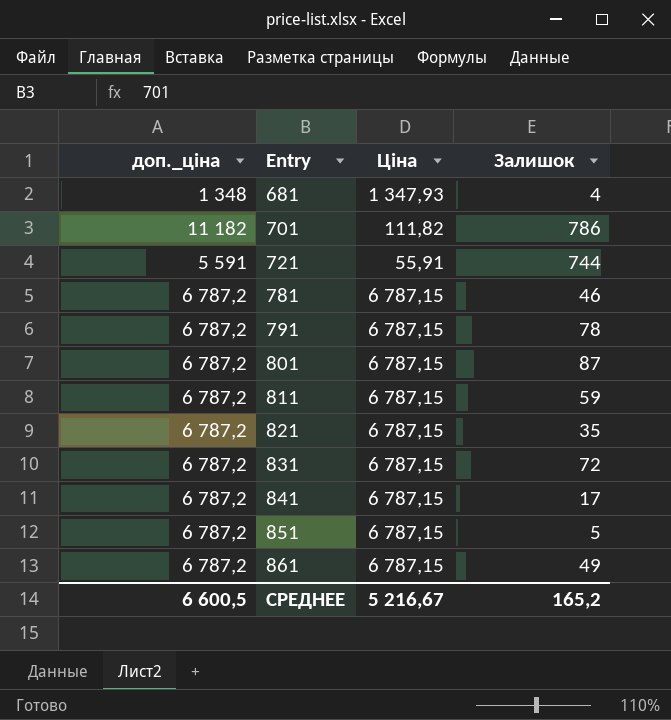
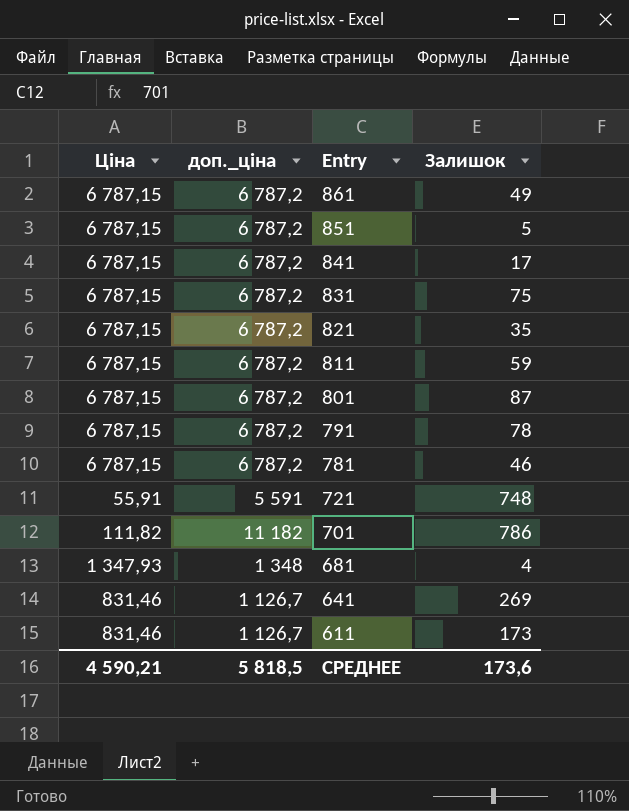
row order: Entry ascending -> Entry descending
column Ціна | position: 3 -> 1
831 | Залишок: 72 -> 75
721 | Залишок: 744 -> 748
row 641: none -> 831,46 | 1 126,7 | 269
row 611: none -> 831,46 | 1 126,7 | 173
СРЕДНЕЕ | Ціна: 5 216,67 -> 4 590,21
СРЕДНЕЕ | доп._ціна: 6 600,5 -> 5 818,5
СРЕДНЕЕ | Залишок: 165,2 -> 173,6

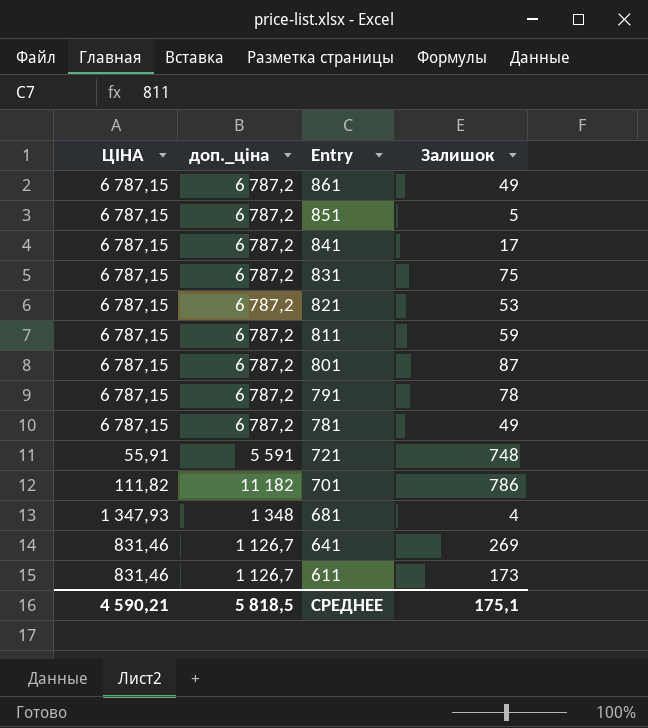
column name: Ціна -> ЦІНА
821 | Залишок: 35 -> 53
781 | Залишок: 46 -> 49
СРЕДНЕЕ | Залишок: 173,6 -> 175,1

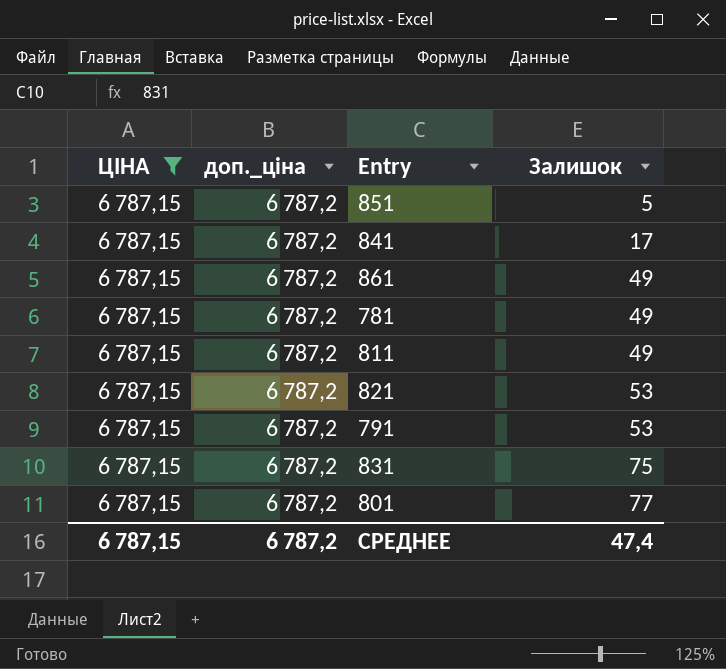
filter: none -> ЦІНА = 6 787,15
row order: Entry descending -> Залишок ascending
811 | Залишок: 59 -> 49
791 | Залишок: 78 -> 53
801 | Залишок: 87 -> 77
СРЕДНЕЕ | ЦІНА: 4 590,21 -> 6 787,15
СРЕДНЕЕ | доп._ціна: 5 818,5 -> 6 787,2
СРЕДНЕЕ | Залишок: 175,1 -> 47,4

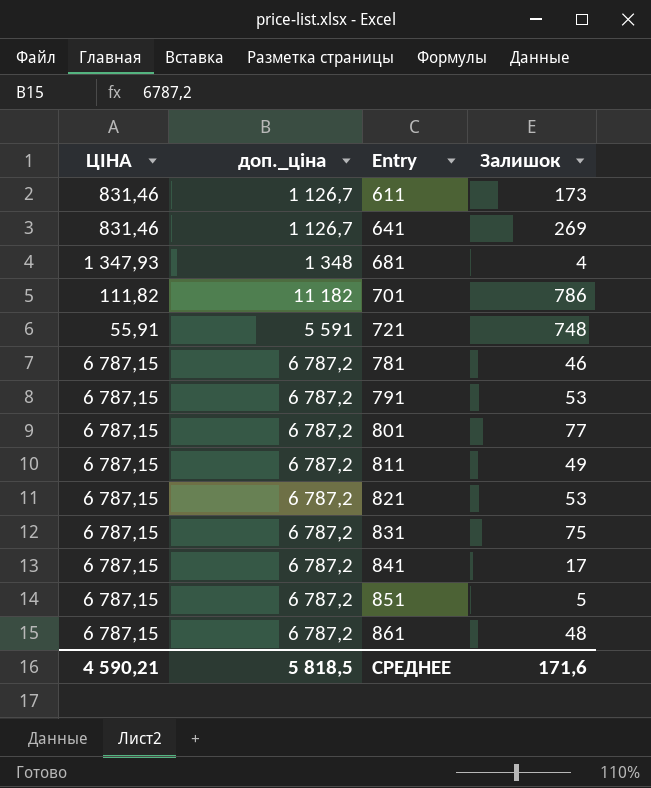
filter: ЦІНА = 6 787,15 -> none
row order: Залишок ascending -> Entry ascending
781 | Залишок: 49 -> 46
861 | Залишок: 49 -> 48
СРЕДНЕЕ | ЦІНА: 6 787,15 -> 4 590,21
СРЕДНЕЕ | доп._ціна: 6 787,2 -> 5 818,5
СРЕДНЕЕ | Залишок: 47,4 -> 171,6

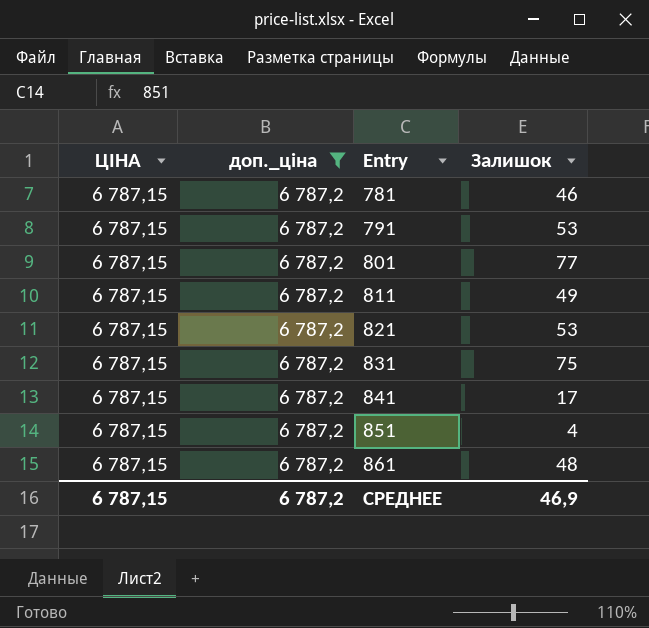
filter: none -> доп._ціна = 6 787,2
851 | Залишок: 5 -> 4
СРЕДНЕЕ | ЦІНА: 4 590,21 -> 6 787,15
СРЕДНЕЕ | доп._ціна: 5 818,5 -> 6 787,2
СРЕДНЕЕ | Залишок: 171,6 -> 46,9

